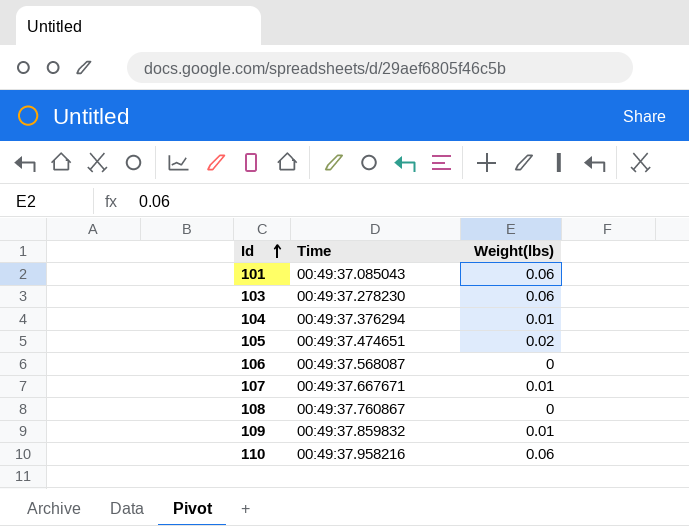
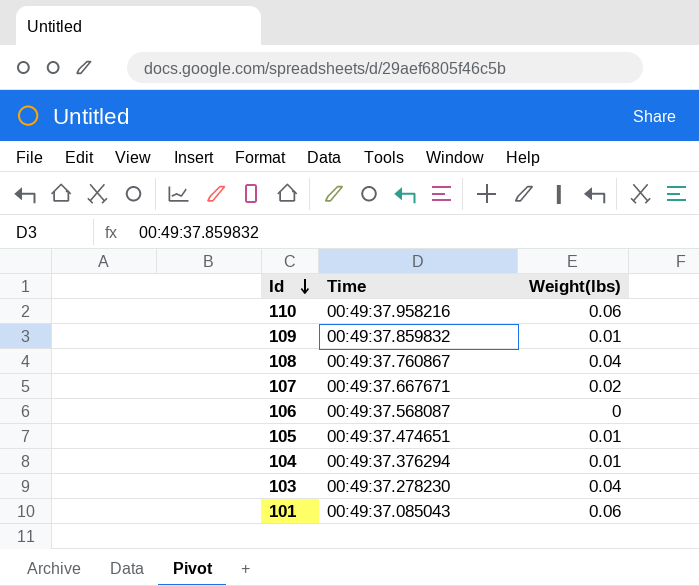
row order: Id ascending -> Id descending
108 | Weight(lbs): 0 -> 0.04
107 | Weight(lbs): 0.01 -> 0.02
105 | Weight(lbs): 0.02 -> 0.01
103 | Weight(lbs): 0.06 -> 0.04

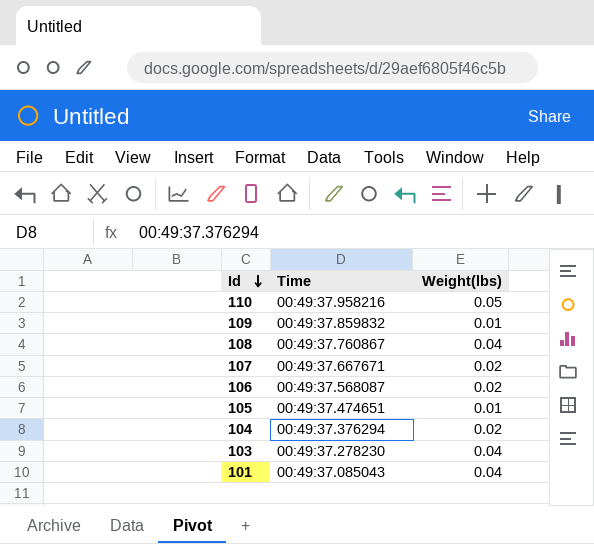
110 | Weight(lbs): 0.06 -> 0.05
106 | Weight(lbs): 0 -> 0.02
104 | Weight(lbs): 0.01 -> 0.02
101 | Weight(lbs): 0.06 -> 0.04

